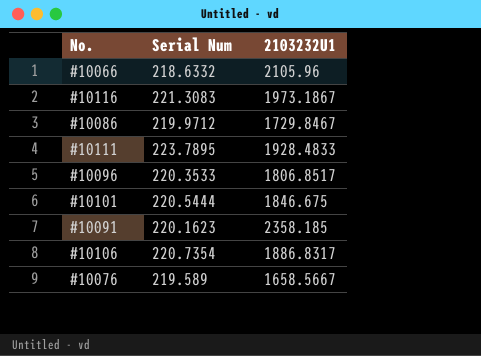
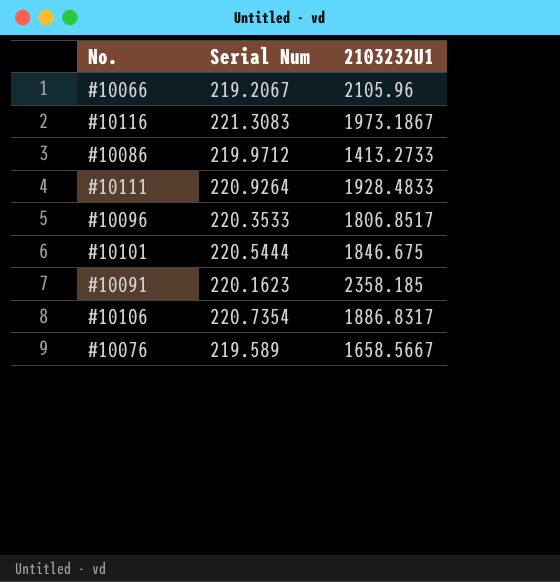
#10066 | Serial Num: 218.6332 -> 219.2067
#10086 | 2103232U1: 1729.8467 -> 1413.2733
#10111 | Serial Num: 223.7895 -> 220.9264

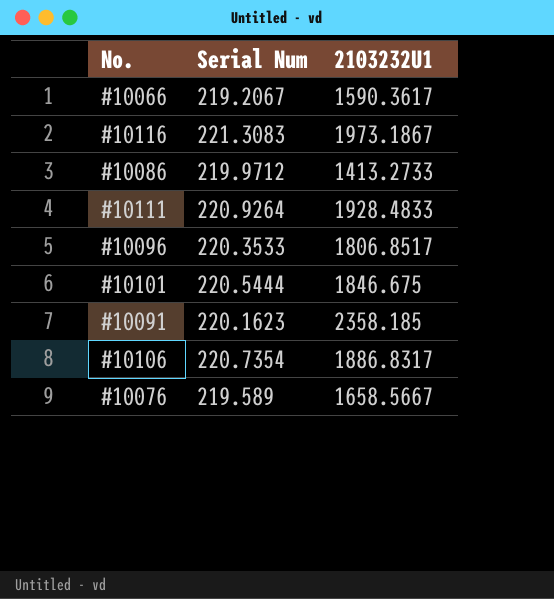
#10066 | 2103232U1: 2105.96 -> 1590.3617

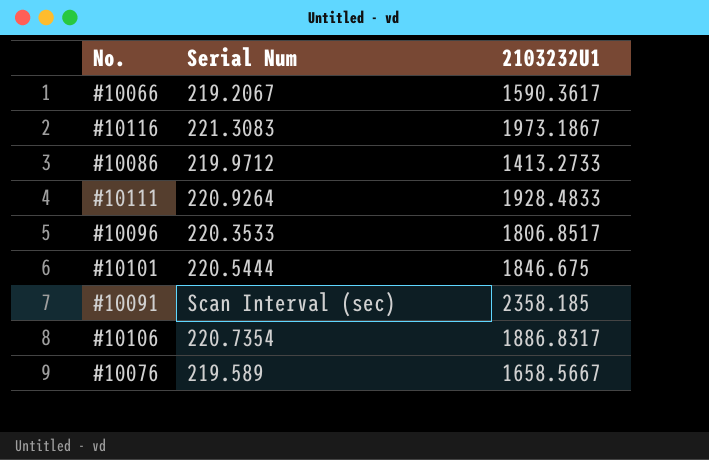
#10091 | Serial Num: 220.1623 -> Scan Interval (sec)

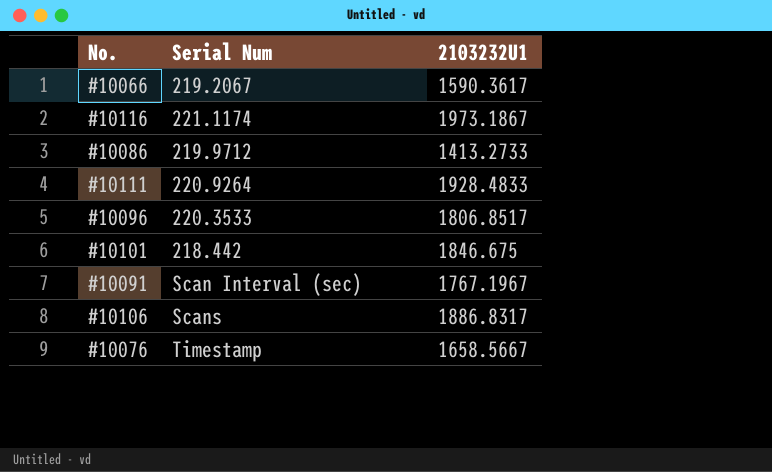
#10116 | Serial Num: 221.3083 -> 221.1174
#10101 | Serial Num: 220.5444 -> 218.442
#10091 | 2103232U1: 2358.185 -> 1767.1967
#10106 | Serial Num: 220.7354 -> Scans
#10076 | Serial Num: 219.589 -> Timestamp

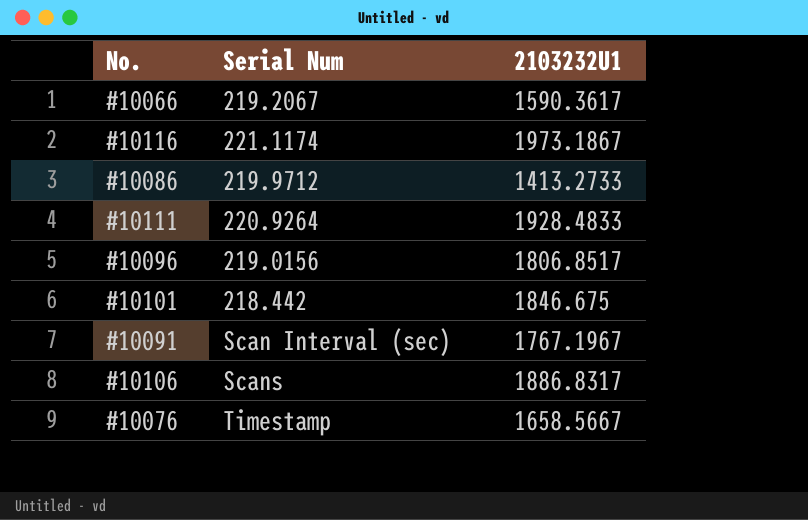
#10096 | Serial Num: 220.3533 -> 219.0156

